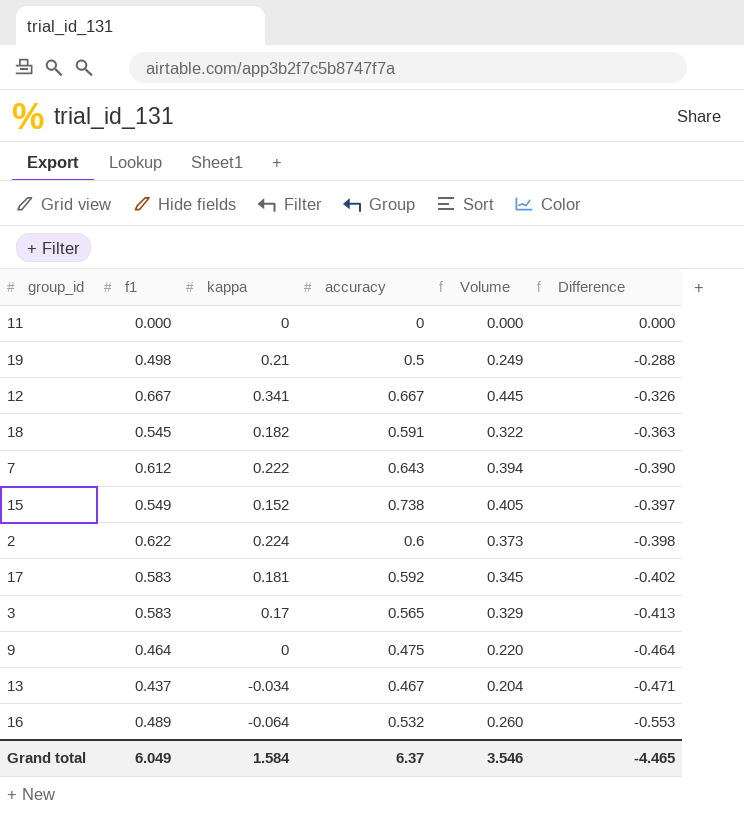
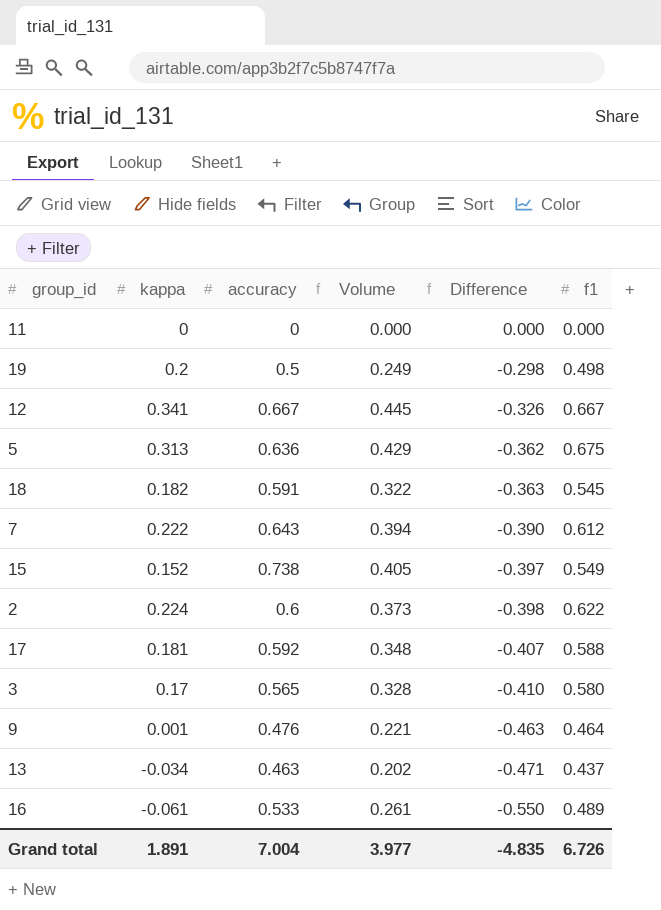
column f1 | position: 2 -> 6
19 | kappa: 0.21 -> 0.2
19 | Difference: -0.288 -> -0.298
row 5: none -> 0.313 | 0.636 | 0.429 | -0.362 | 0.675
17 | Volume: 0.345 -> 0.348
17 | Difference: -0.402 -> -0.407
17 | f1: 0.583 -> 0.588
3 | Volume: 0.329 -> 0.328
3 | Difference: -0.413 -> -0.410
3 | f1: 0.583 -> 0.580
9 | kappa: 0 -> 0.001
9 | accuracy: 0.475 -> 0.476
9 | Volume: 0.220 -> 0.221
9 | Difference: -0.464 -> -0.463
13 | accuracy: 0.467 -> 0.463
13 | Volume: 0.204 -> 0.202
16 | kappa: -0.064 -> -0.061
16 | accuracy: 0.532 -> 0.533
16 | Volume: 0.260 -> 0.261
16 | Difference: -0.553 -> -0.550
Grand total | kappa: 1.584 -> 1.891
Grand total | accuracy: 6.37 -> 7.004
Grand total | Volume: 3.546 -> 3.977
Grand total | Difference: -4.465 -> -4.835
Grand total | f1: 6.049 -> 6.726

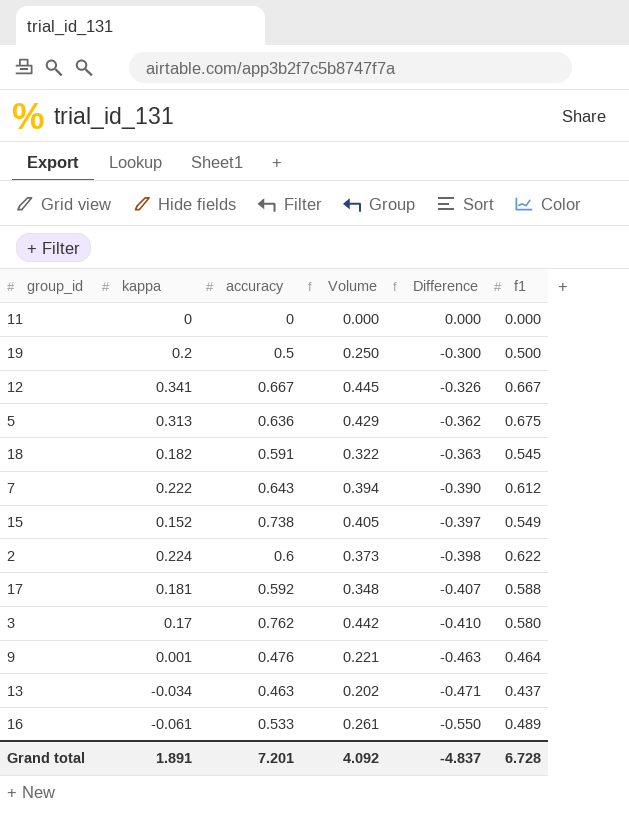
19 | Volume: 0.249 -> 0.250
19 | Difference: -0.298 -> -0.300
19 | f1: 0.498 -> 0.500
3 | accuracy: 0.565 -> 0.762
3 | Volume: 0.328 -> 0.442
Grand total | accuracy: 7.004 -> 7.201
Grand total | Volume: 3.977 -> 4.092
Grand total | Difference: -4.835 -> -4.837
Grand total | f1: 6.726 -> 6.728

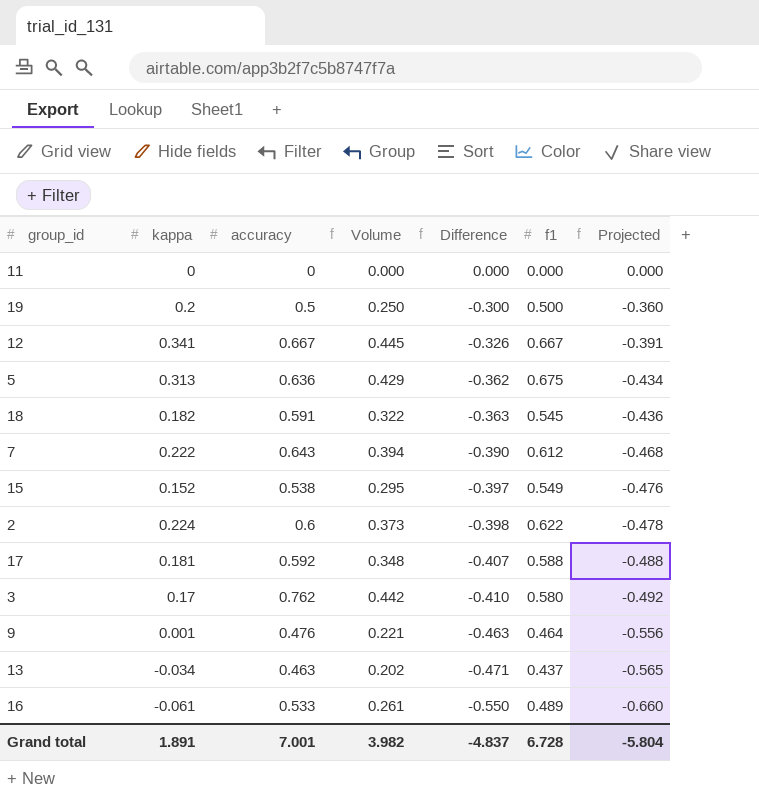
column Projected | formula: none -> [Difference] * 1.2
15 | accuracy: 0.738 -> 0.538
15 | Volume: 0.405 -> 0.295
Grand total | accuracy: 7.201 -> 7.001
Grand total | Volume: 4.092 -> 3.982

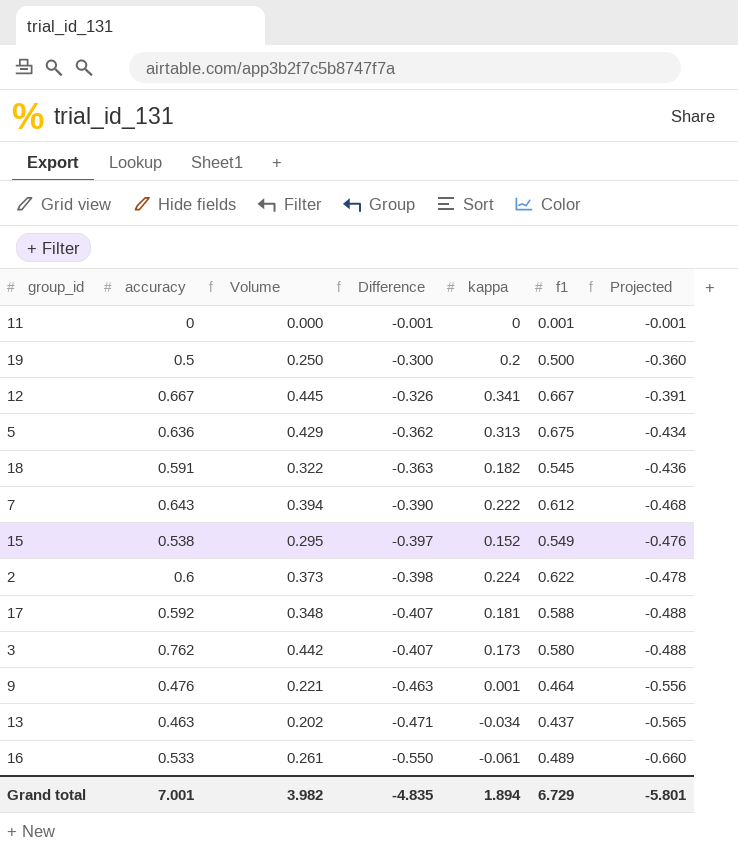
column kappa | position: 2 -> 5
11 | Difference: 0.000 -> -0.001
11 | f1: 0.000 -> 0.001
11 | Projected: 0.000 -> -0.001
3 | Difference: -0.410 -> -0.407
3 | kappa: 0.17 -> 0.173
3 | Projected: -0.492 -> -0.488
Grand total | Difference: -4.837 -> -4.835
Grand total | kappa: 1.891 -> 1.894
Grand total | f1: 6.728 -> 6.729
Grand total | Projected: -5.804 -> -5.801

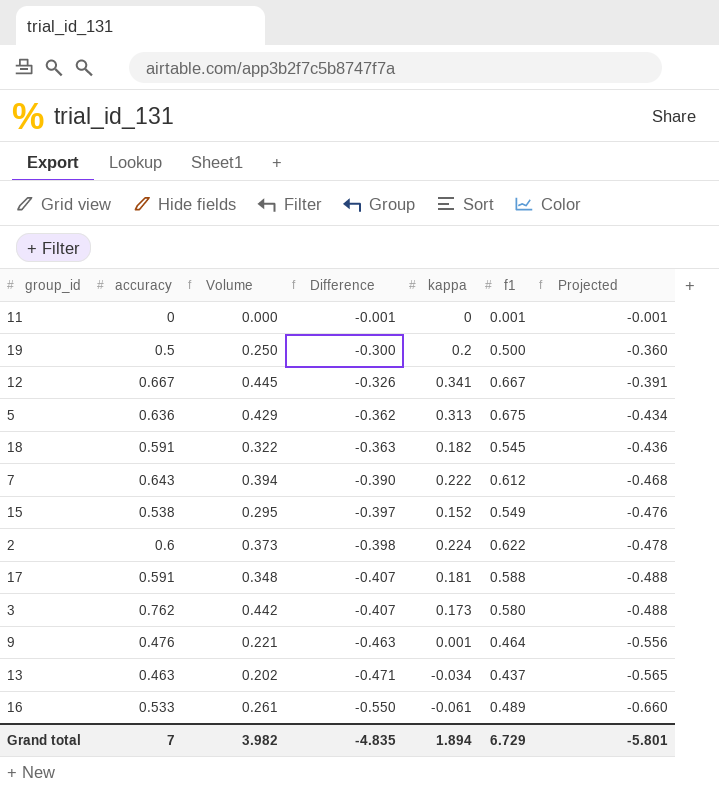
17 | accuracy: 0.592 -> 0.591
Grand total | accuracy: 7.001 -> 7

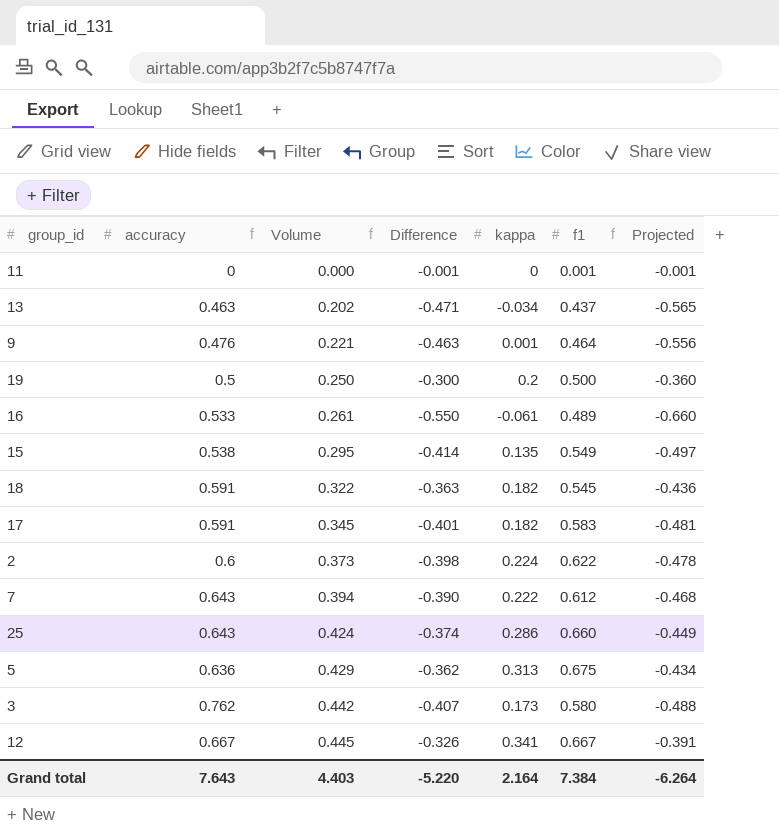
row order: Difference descending -> Volume ascending
15 | Difference: -0.397 -> -0.414
15 | kappa: 0.152 -> 0.135
15 | Projected: -0.476 -> -0.497
17 | Volume: 0.348 -> 0.345
17 | Difference: -0.407 -> -0.401
17 | kappa: 0.181 -> 0.182
17 | f1: 0.588 -> 0.583
17 | Projected: -0.488 -> -0.481
row 25: none -> 0.643 | 0.424 | -0.374 | 0.286 | 0.660 | -0.449
Grand total | accuracy: 7 -> 7.643
Grand total | Volume: 3.982 -> 4.403
Grand total | Difference: -4.835 -> -5.220
Grand total | kappa: 1.894 -> 2.164
Grand total | f1: 6.729 -> 7.384
Grand total | Projected: -5.801 -> -6.264

